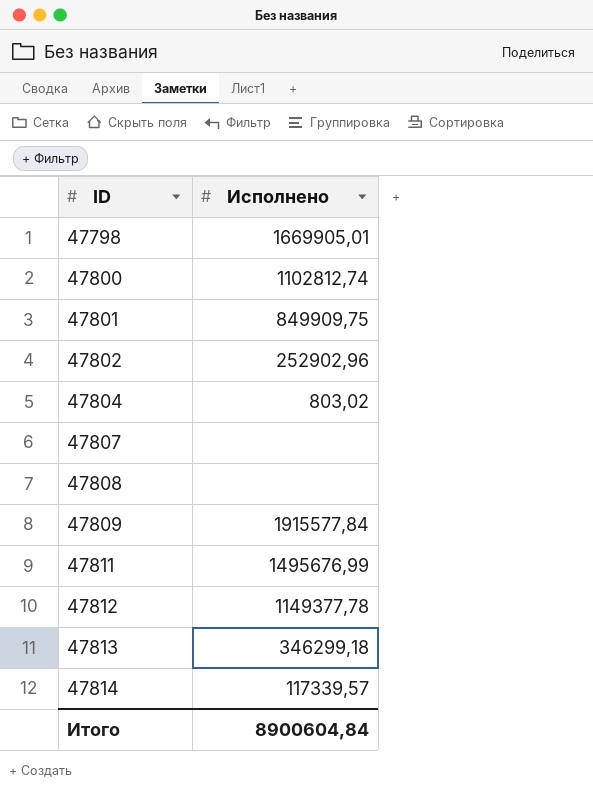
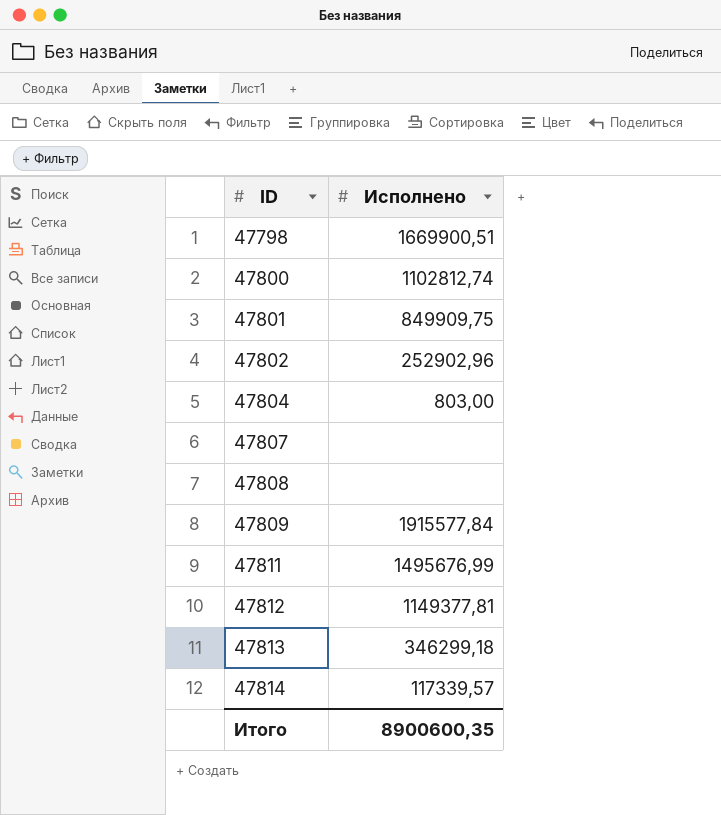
47798 | Исполнено: 1669905,01 -> 1669900,51
47804 | Исполнено: 803,02 -> 803,00
47812 | Исполнено: 1149377,78 -> 1149377,81
Итого | Исполнено: 8900604,84 -> 8900600,35

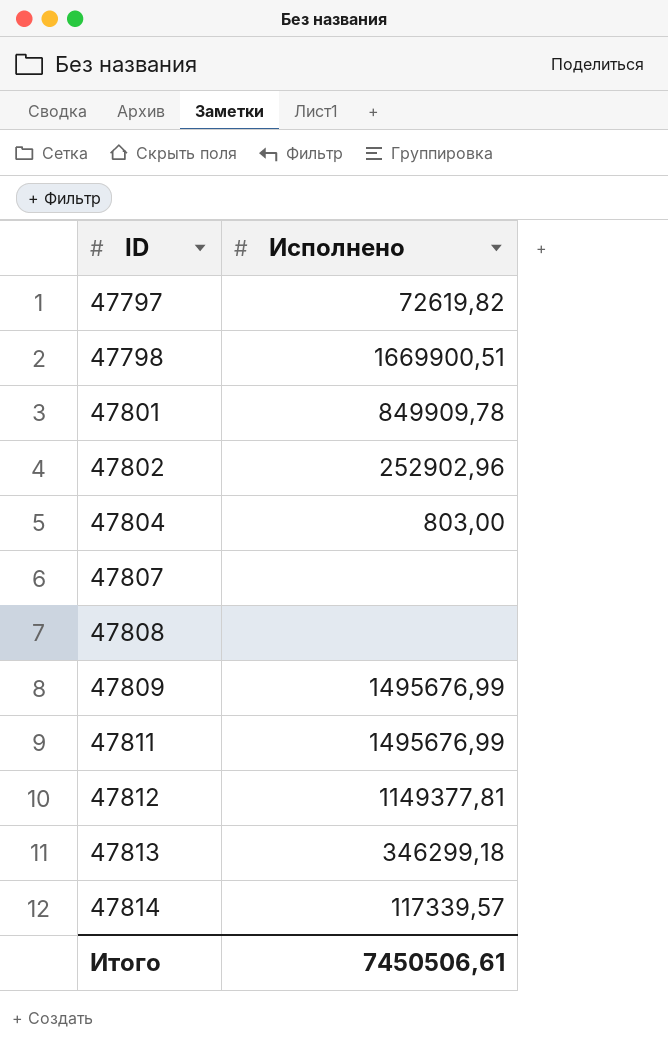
row 47800: 1102812,74 -> none
row 47797: none -> 72619,82
47801 | Исполнено: 849909,75 -> 849909,78
47809 | Исполнено: 1915577,84 -> 1495676,99
Итого | Исполнено: 8900600,35 -> 7450506,61

